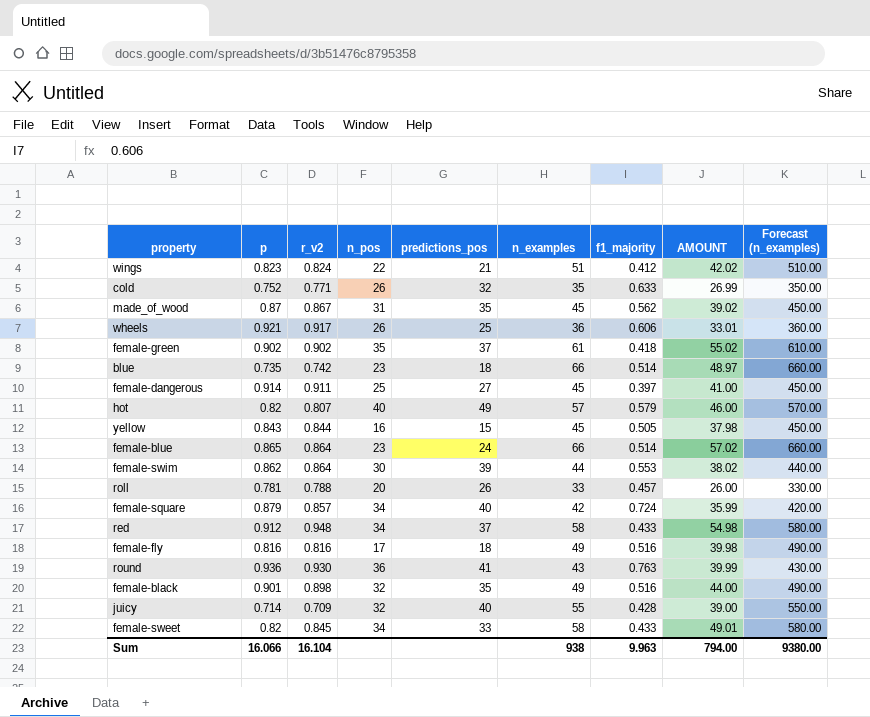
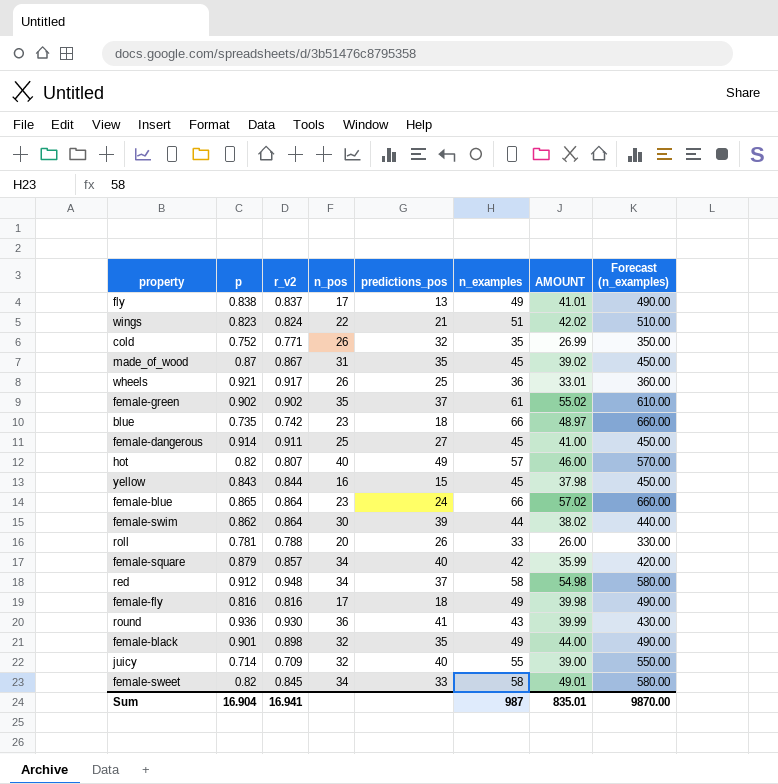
column f1_majority | position: 7 -> none
row fly: none -> 0.838 | 0.837 | 17 | 13 | 49 | 41.01 | 490.00
Sum | p: 16.066 -> 16.904
Sum | r_v2: 16.104 -> 16.941
Sum | n_examples: 938 -> 987
Sum | AMOUNT: 794.00 -> 835.01
Sum | Forecast (n_examples): 9380.00 -> 9870.00

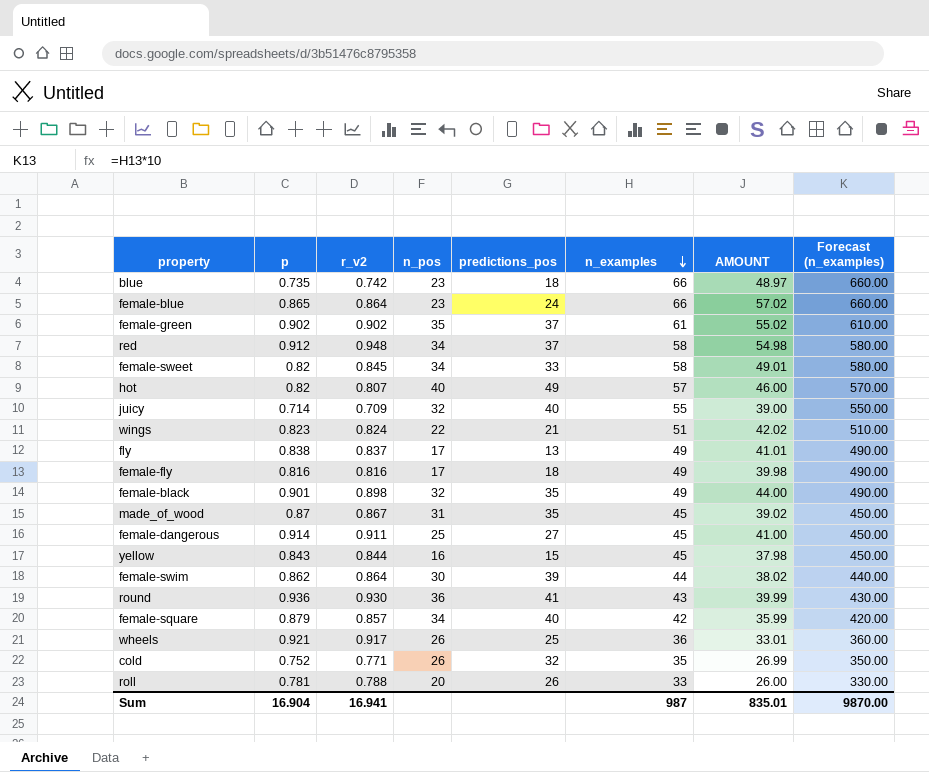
row order: none -> n_examples descending

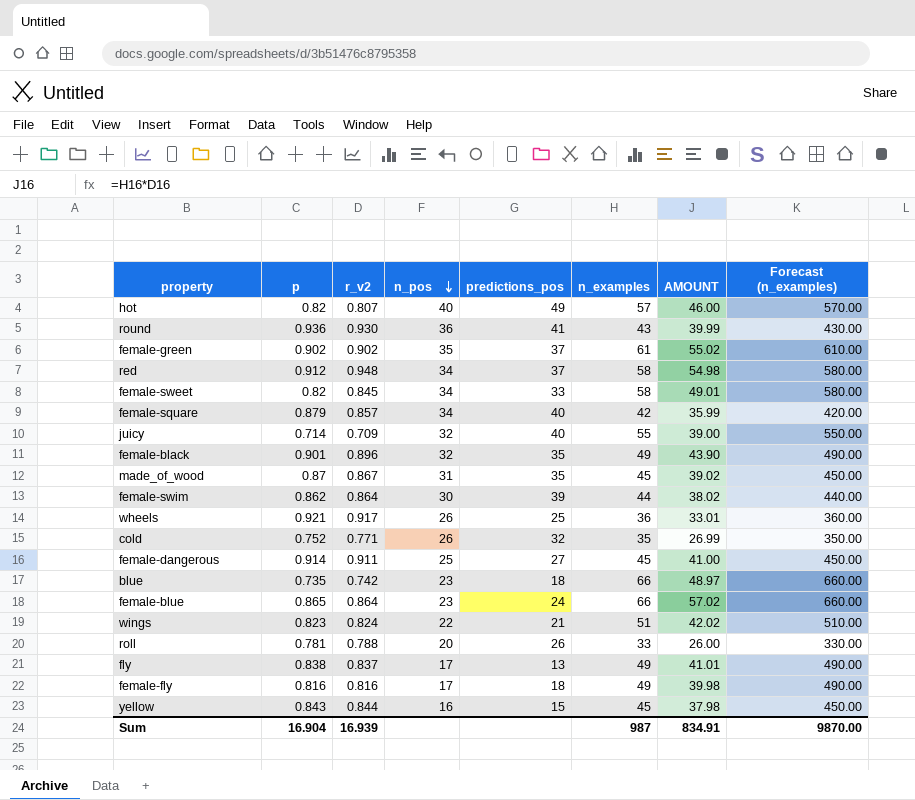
row order: n_examples descending -> n_pos descending
female-black | r_v2: 0.898 -> 0.896
female-black | AMOUNT: 44.00 -> 43.90
Sum | r_v2: 16.941 -> 16.939
Sum | AMOUNT: 835.01 -> 834.91

